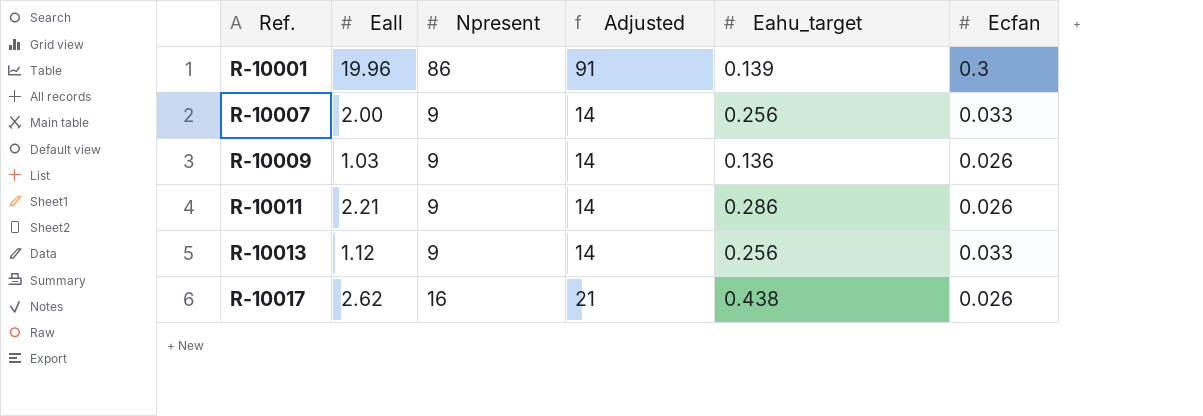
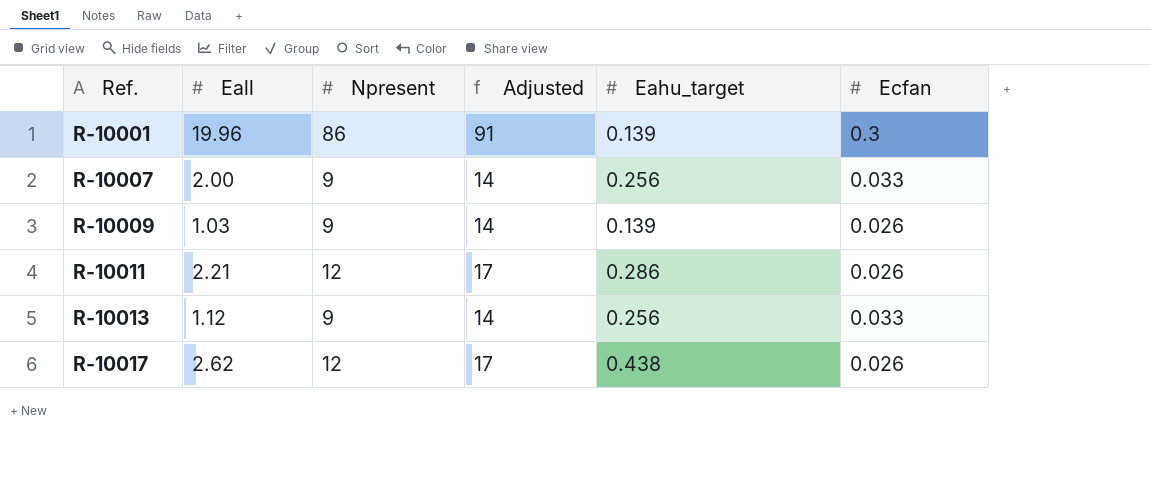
R-10009 | Eahu_target: 0.136 -> 0.139
R-10011 | Npresent: 9 -> 12
R-10011 | Adjusted: 14 -> 17
R-10017 | Npresent: 16 -> 12
R-10017 | Adjusted: 21 -> 17

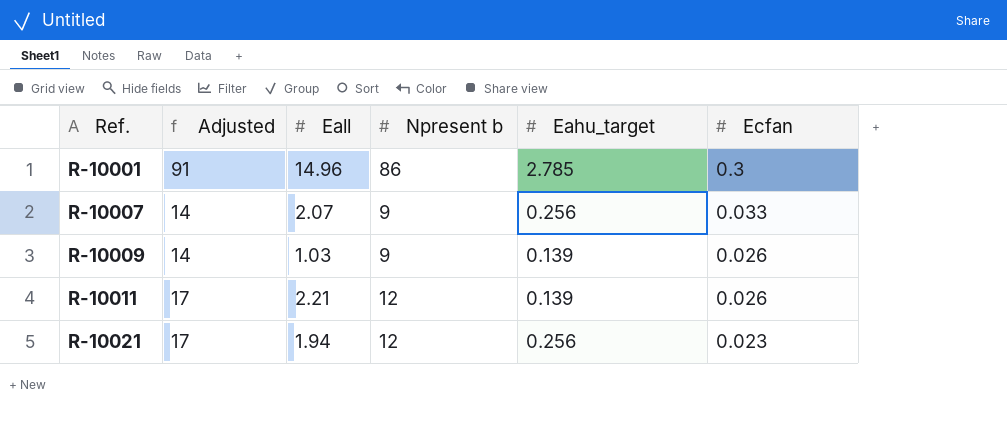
column Adjusted | position: 4 -> 2
column name: Npresent -> Npresent b
row R-10013: 1.12 | 9 | 14 | 0.256 | 0.033 -> none
row R-10017: 2.62 | 12 | 17 | 0.438 | 0.026 -> none
R-10001 | Eall: 19.96 -> 14.96
R-10001 | Eahu_target: 0.139 -> 2.785
R-10007 | Eall: 2.00 -> 2.07
R-10011 | Eahu_target: 0.286 -> 0.139
row R-10021: none -> 17 | 1.94 | 12 | 0.256 | 0.023

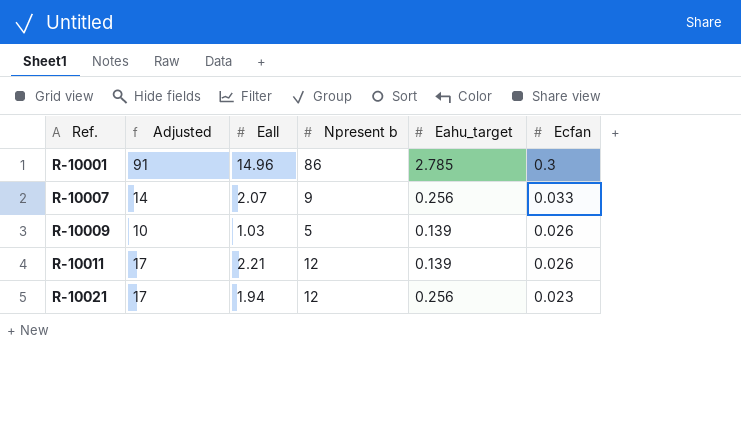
R-10009 | Adjusted: 14 -> 10
R-10009 | Npresent b: 9 -> 5

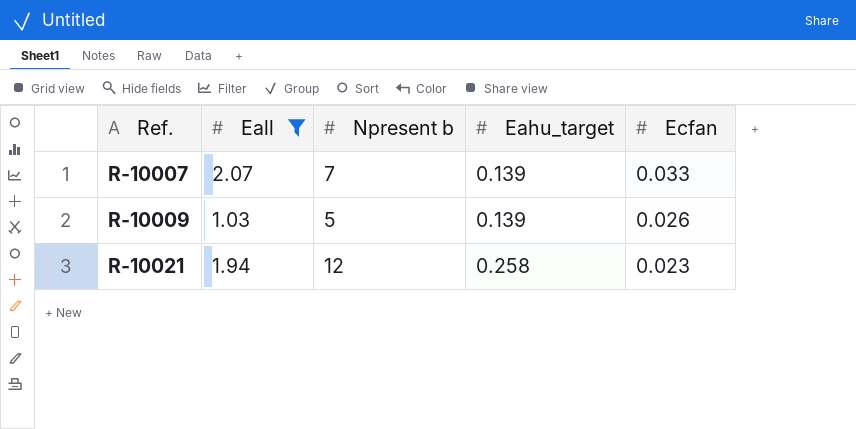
filter: none -> Eall <= 2.07
column Adjusted | formula: [Npresent b] + 5 -> none
R-10007 | Npresent b: 9 -> 7
R-10007 | Eahu_target: 0.256 -> 0.139
R-10021 | Eahu_target: 0.256 -> 0.258

